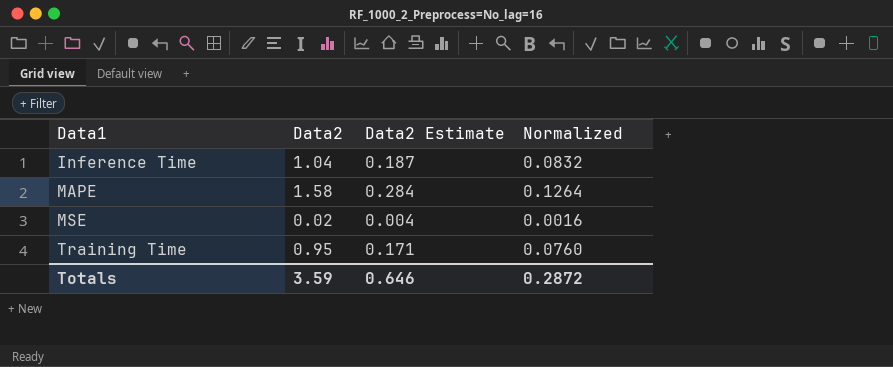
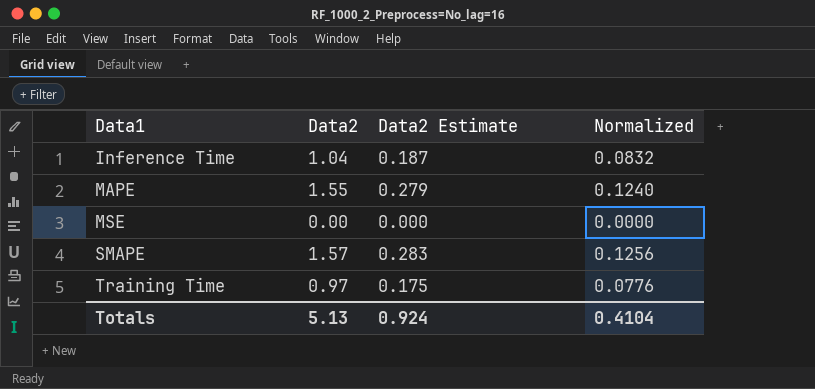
MAPE | Data2: 1.58 -> 1.55
MAPE | Data2 Estimate: 0.284 -> 0.279
MAPE | Normalized: 0.1264 -> 0.1240
MSE | Data2: 0.02 -> 0.00
MSE | Data2 Estimate: 0.004 -> 0.000
MSE | Normalized: 0.0016 -> 0.0000
row SMAPE: none -> 1.57 | 0.283 | 0.1256
Training Time | Data2: 0.95 -> 0.97
Training Time | Data2 Estimate: 0.171 -> 0.175
Training Time | Normalized: 0.0760 -> 0.0776
Totals | Data2: 3.59 -> 5.13
Totals | Data2 Estimate: 0.646 -> 0.924
Totals | Normalized: 0.2872 -> 0.4104

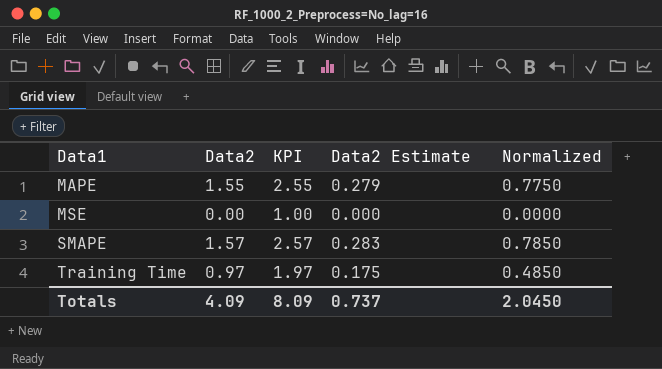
column KPI | formula: none -> [Data2] + 1
column Normalized | formula: [Data2] * 0.08 -> [Data2] * 0.5
row Inference Time: 1.04 | 0.187 | 0.0832 -> none
Totals | Data2: 5.13 -> 4.09
Totals | Data2 Estimate: 0.924 -> 0.737
Totals | Normalized: 0.4104 -> 2.0450

